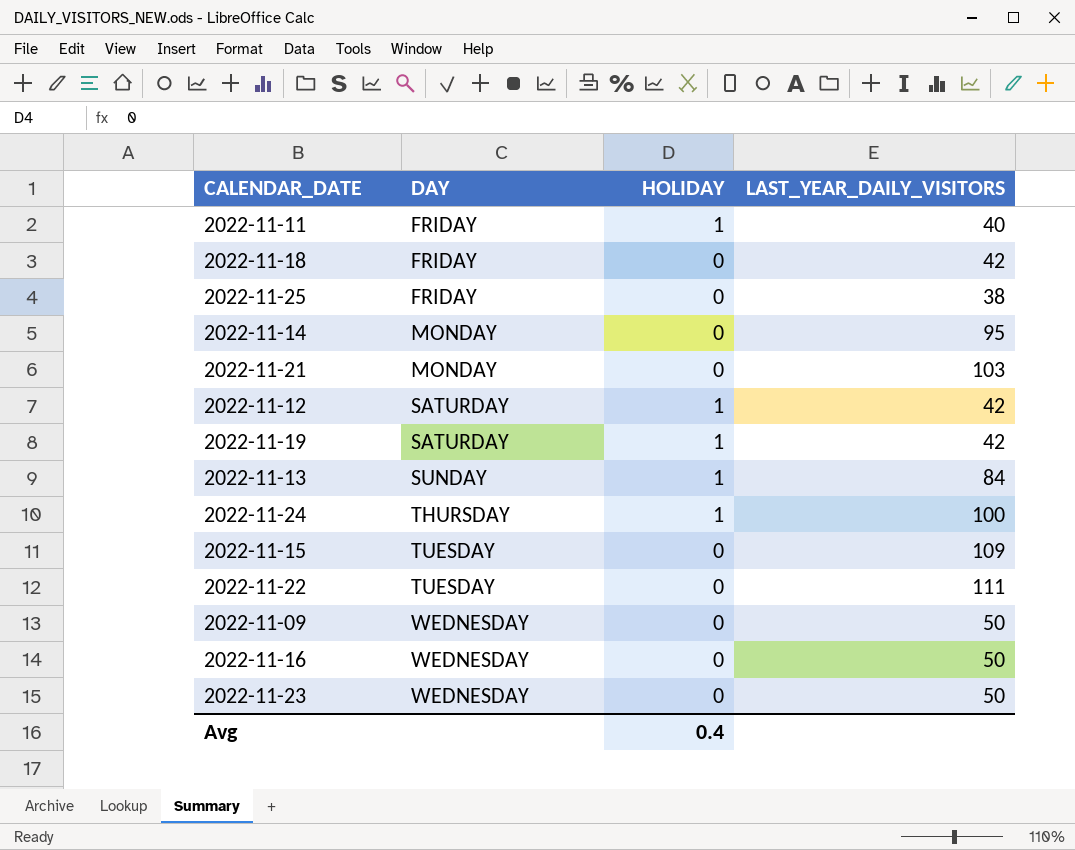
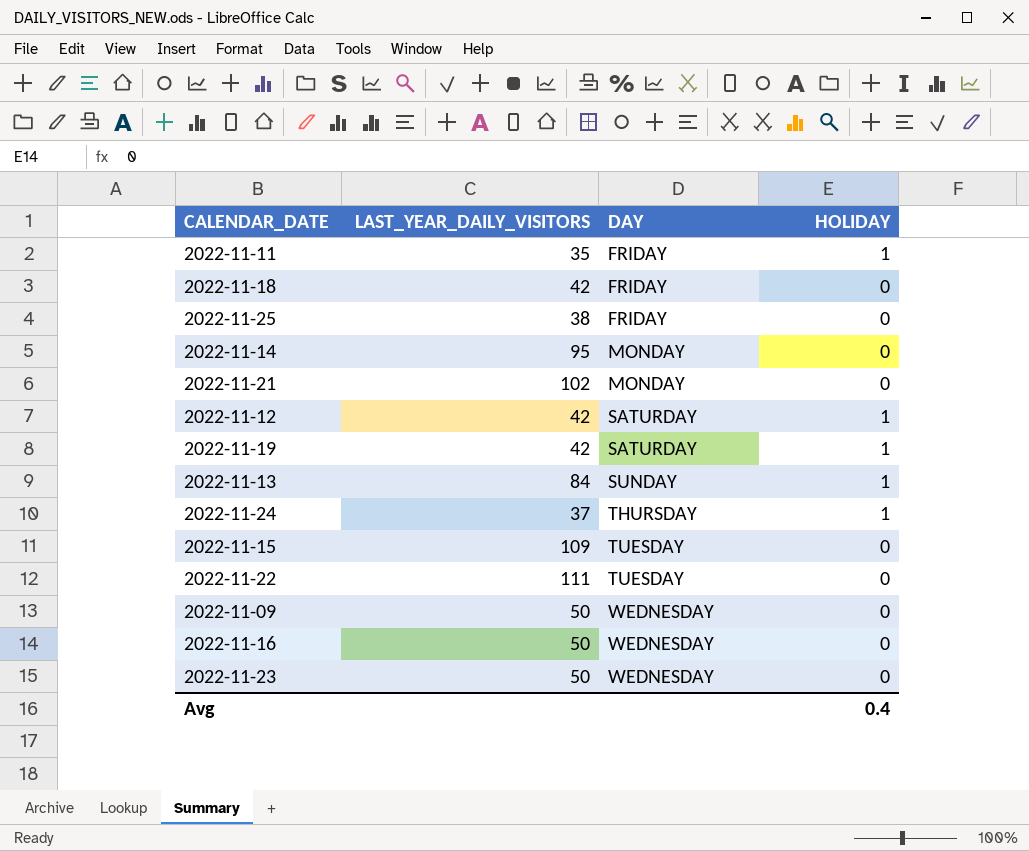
column LAST_YEAR_DAILY_VISITORS | position: 4 -> 2
2022-11-11 | LAST_YEAR_DAILY_VISITORS: 40 -> 35
2022-11-21 | LAST_YEAR_DAILY_VISITORS: 103 -> 102
2022-11-24 | LAST_YEAR_DAILY_VISITORS: 100 -> 37

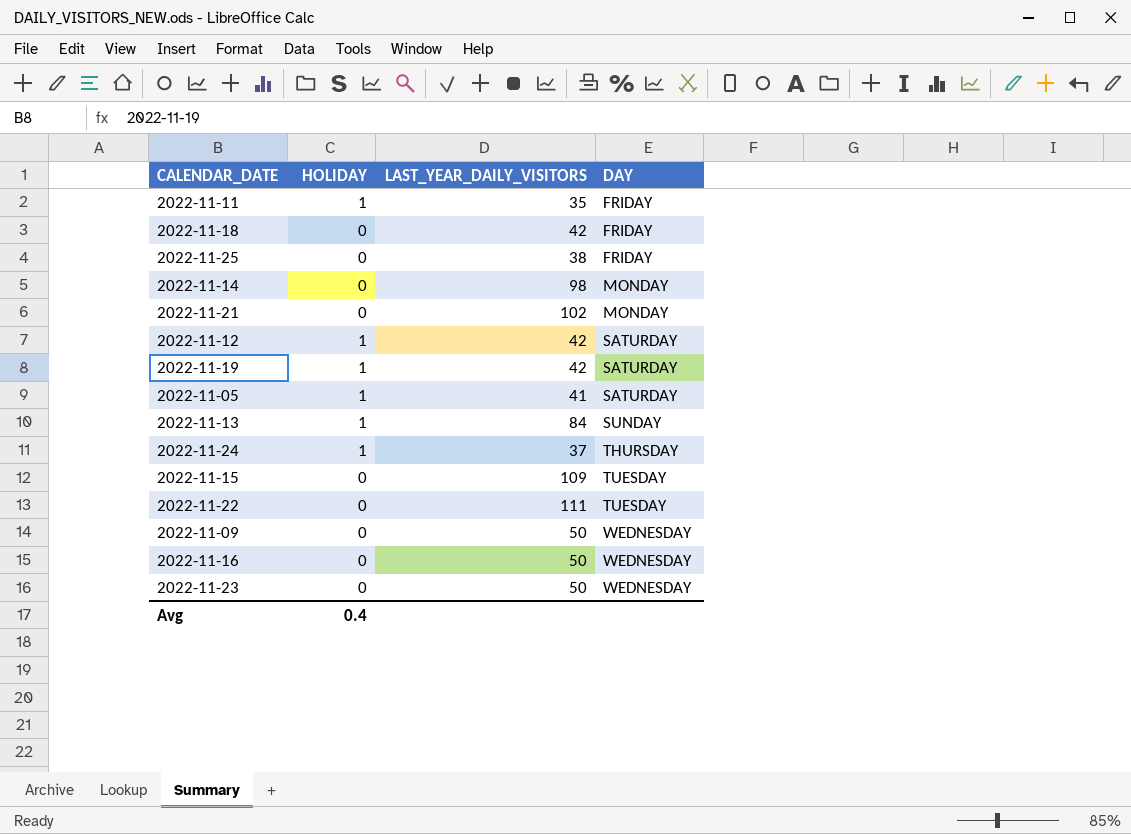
column HOLIDAY | position: 4 -> 2
2022-11-14 | LAST_YEAR_DAILY_VISITORS: 95 -> 98
row 2022-11-05: none -> 1 | 41 | SATURDAY

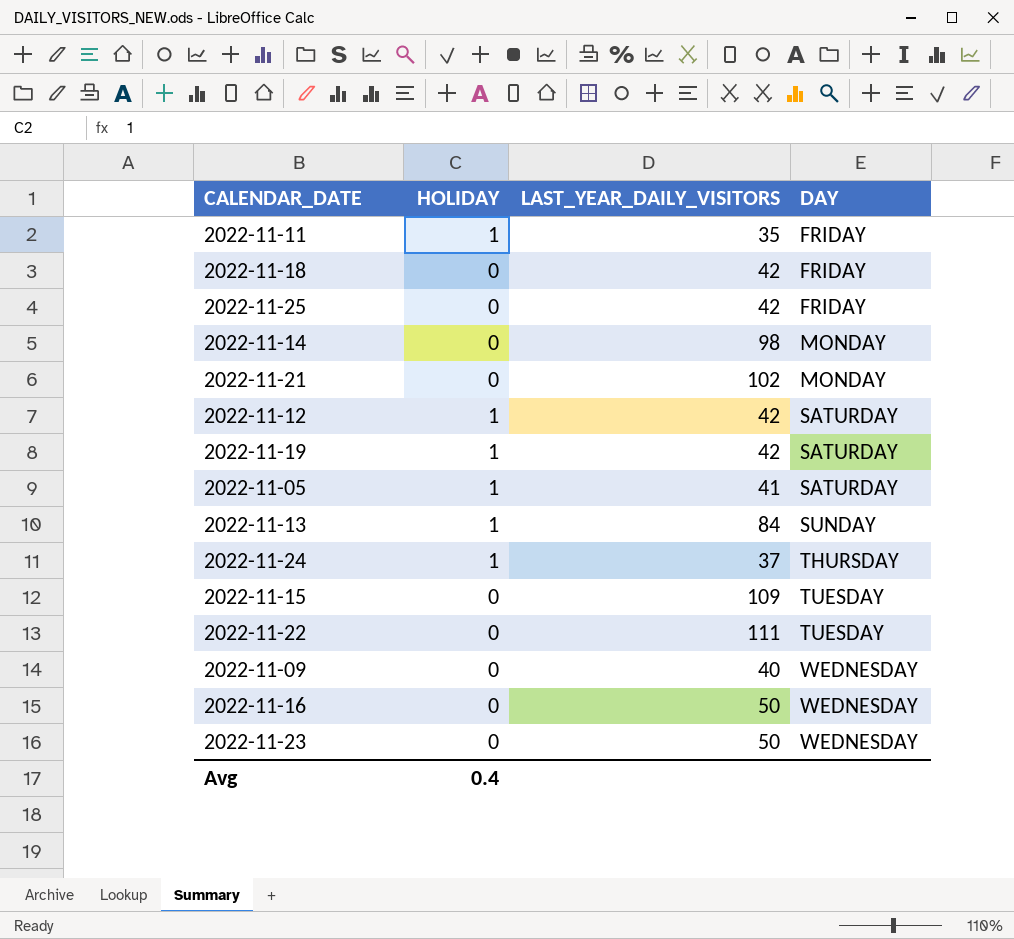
2022-11-25 | LAST_YEAR_DAILY_VISITORS: 38 -> 42
2022-11-09 | LAST_YEAR_DAILY_VISITORS: 50 -> 40

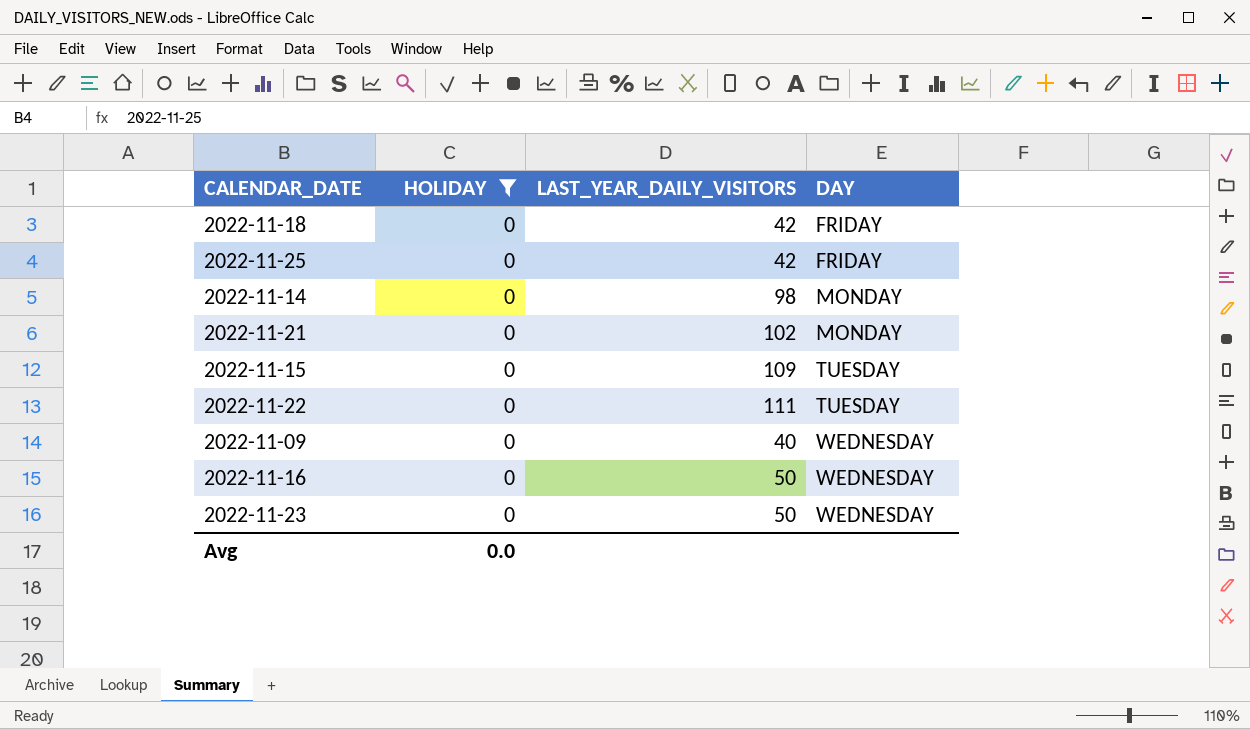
filter: none -> HOLIDAY = 0
Avg | HOLIDAY: 0.4 -> 0.0

